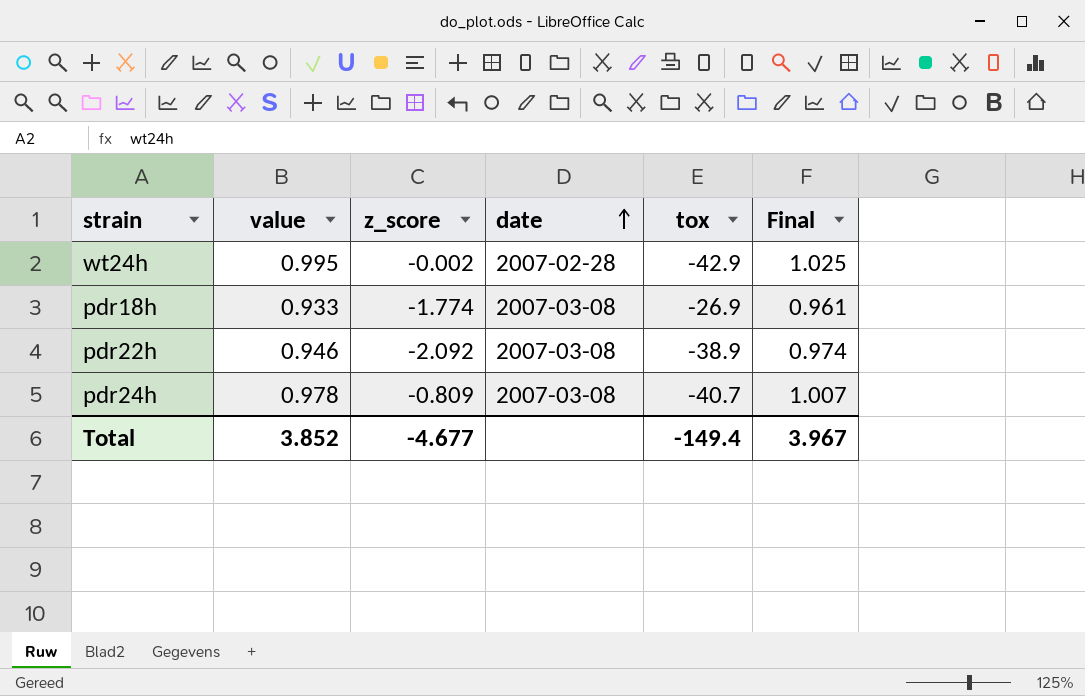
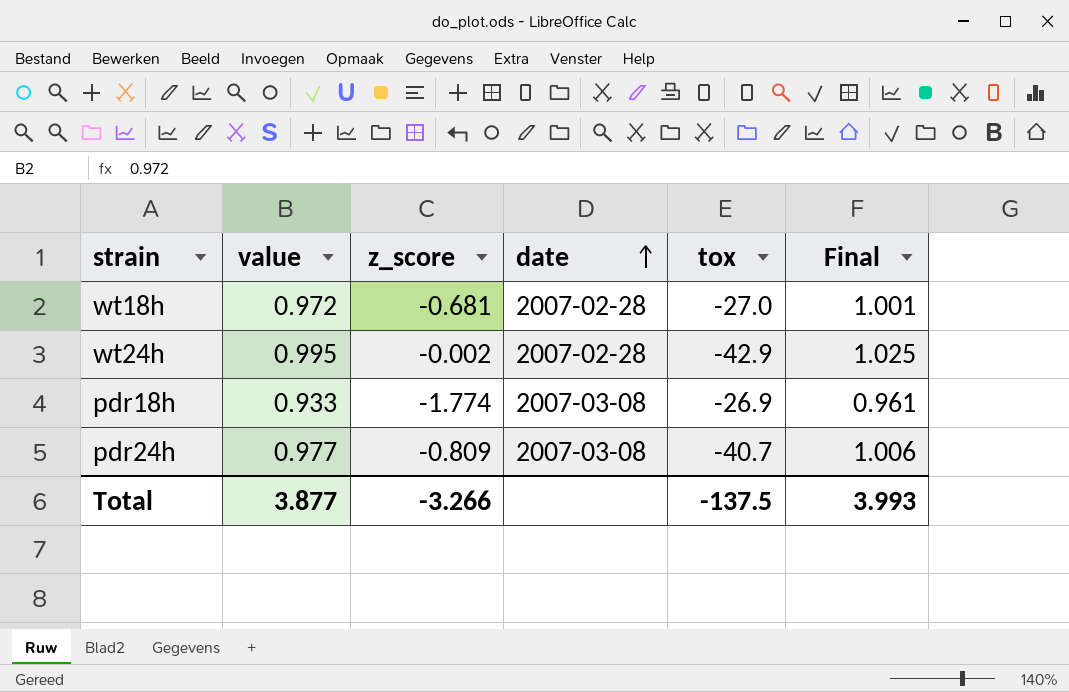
row pdr22h: 0.946 | -2.092 | 2007-03-08 | -38.9 | 0.974 -> none
row wt18h: none -> 0.972 | -0.681 | 2007-02-28 | -27.0 | 1.001
pdr24h | value: 0.978 -> 0.977
pdr24h | Final: 1.007 -> 1.006
Total | value: 3.852 -> 3.877
Total | z_score: -4.677 -> -3.266
Total | tox: -149.4 -> -137.5
Total | Final: 3.967 -> 3.993

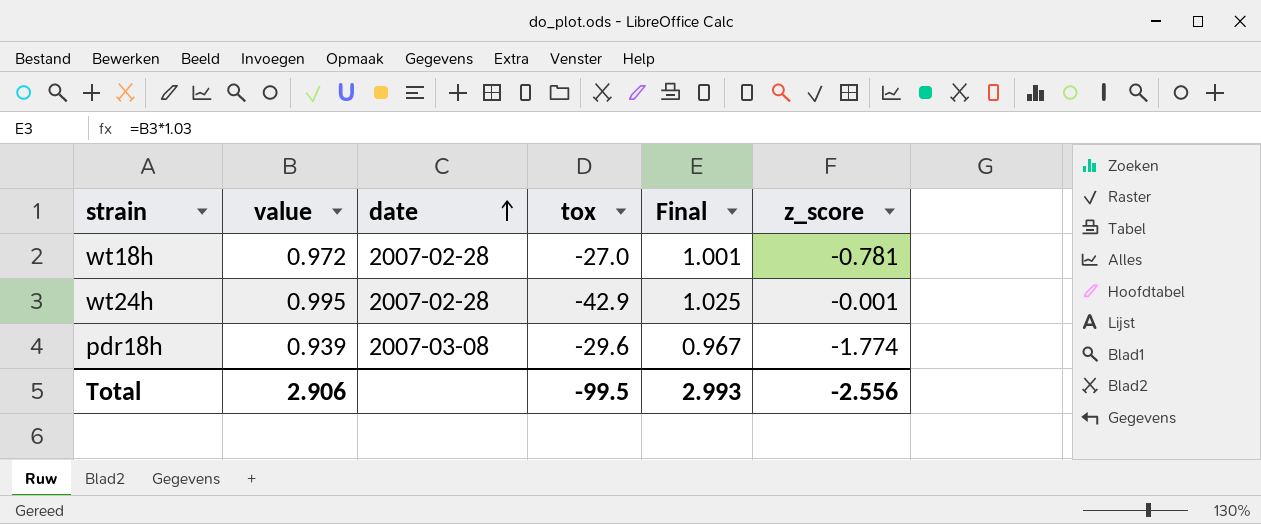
column z_score | position: 3 -> 6
row pdr24h: 0.977 | -0.809 | 2007-03-08 | -40.7 | 1.006 -> none
wt18h | z_score: -0.681 -> -0.781
wt24h | z_score: -0.002 -> -0.001
pdr18h | value: 0.933 -> 0.939
pdr18h | tox: -26.9 -> -29.6
pdr18h | Final: 0.961 -> 0.967
Total | value: 3.877 -> 2.906
Total | tox: -137.5 -> -99.5
Total | Final: 3.993 -> 2.993
Total | z_score: -3.266 -> -2.556

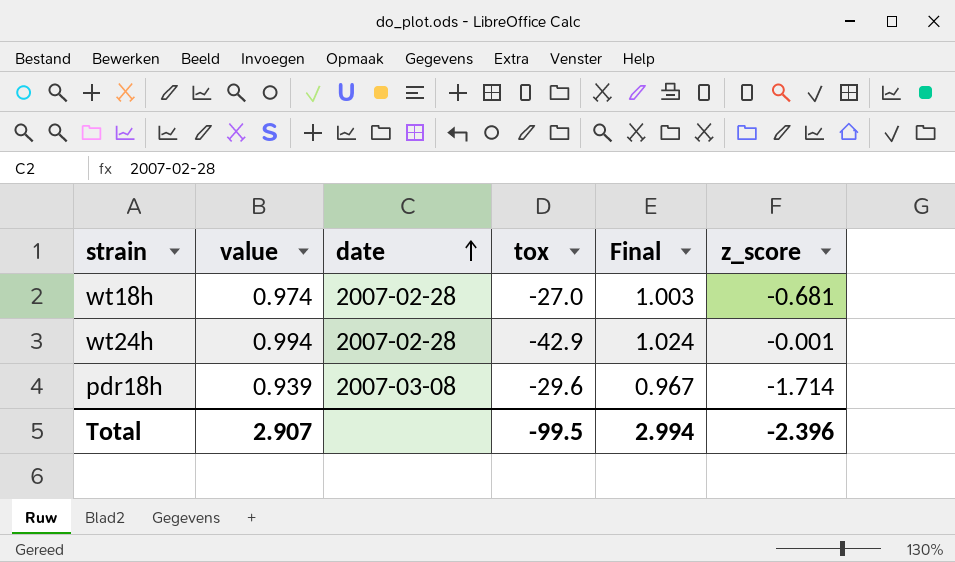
wt18h | value: 0.972 -> 0.974
wt18h | Final: 1.001 -> 1.003
wt18h | z_score: -0.781 -> -0.681
wt24h | value: 0.995 -> 0.994
wt24h | Final: 1.025 -> 1.024
pdr18h | z_score: -1.774 -> -1.714
Total | value: 2.906 -> 2.907
Total | Final: 2.993 -> 2.994
Total | z_score: -2.556 -> -2.396

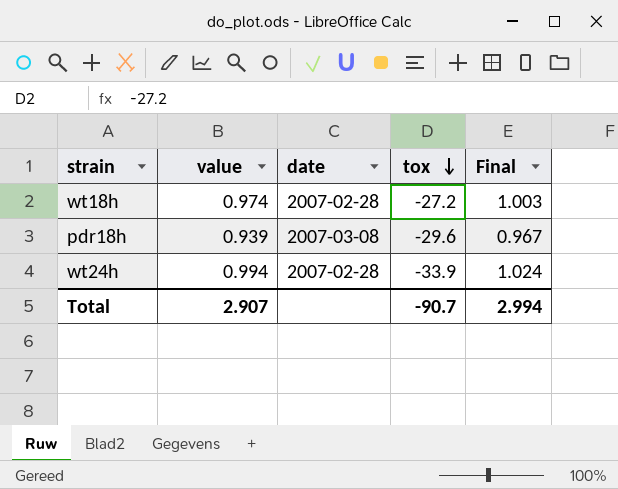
row order: date ascending -> tox descending
column z_score | position: 6 -> none
wt18h | tox: -27.0 -> -27.2
wt24h | tox: -42.9 -> -33.9
Total | tox: -99.5 -> -90.7

